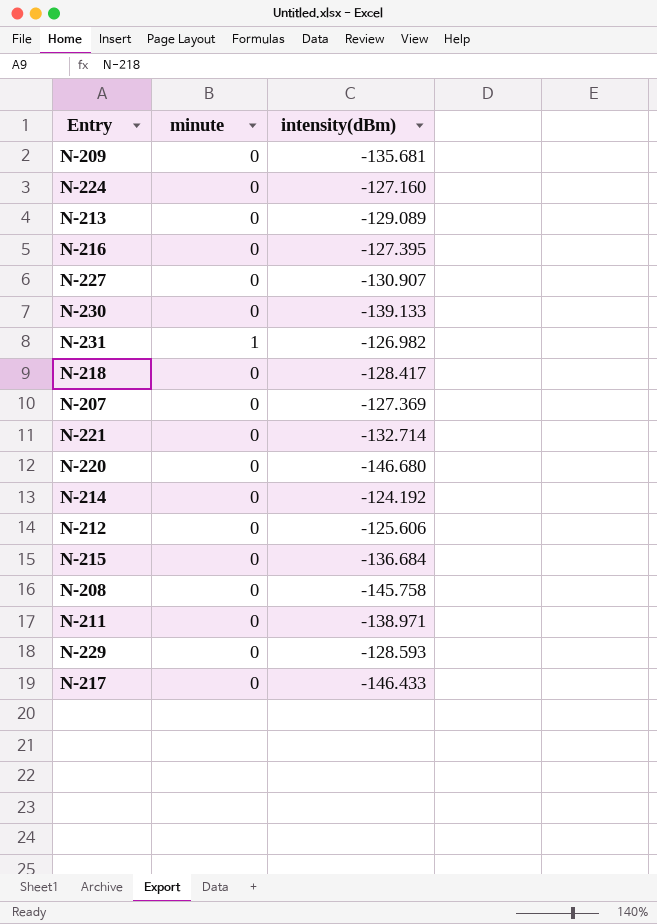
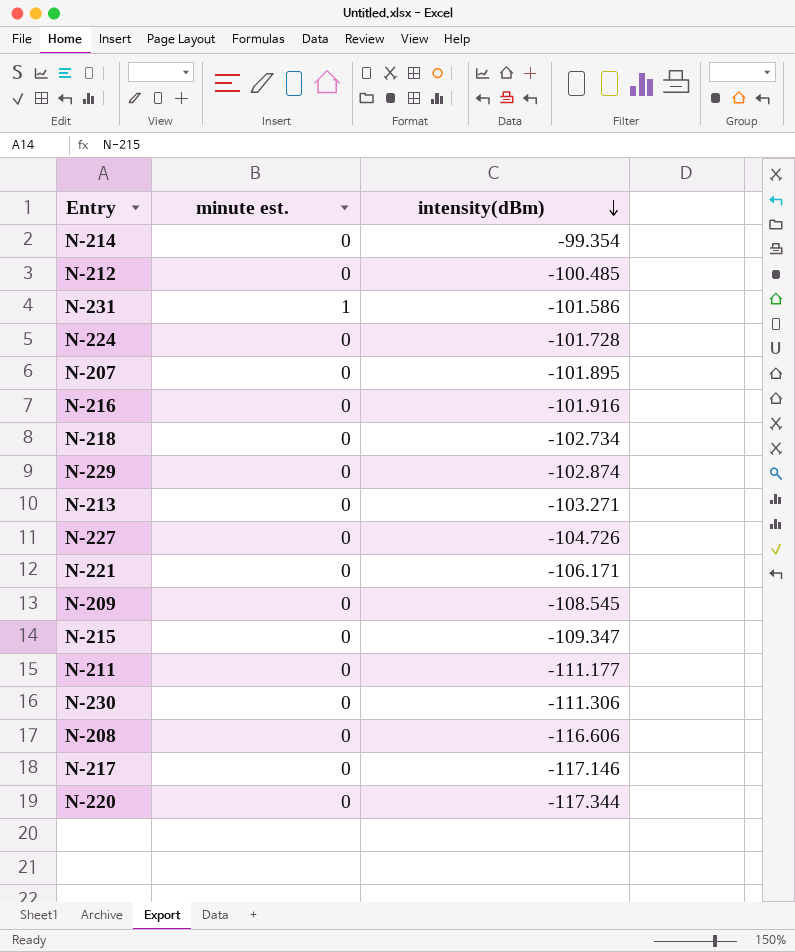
row order: none -> intensity(dBm) descending
column name: minute -> minute est.
N-214 | intensity(dBm): -124.192 -> -99.354
N-212 | intensity(dBm): -125.606 -> -100.485
N-231 | intensity(dBm): -126.982 -> -101.586
N-224 | intensity(dBm): -127.160 -> -101.728
N-207 | intensity(dBm): -127.369 -> -101.895
N-216 | intensity(dBm): -127.395 -> -101.916
N-218 | intensity(dBm): -128.417 -> -102.734
N-229 | intensity(dBm): -128.593 -> -102.874
N-213 | intensity(dBm): -129.089 -> -103.271
N-227 | intensity(dBm): -130.907 -> -104.726
N-221 | intensity(dBm): -132.714 -> -106.171
N-209 | intensity(dBm): -135.681 -> -108.545
N-215 | intensity(dBm): -136.684 -> -109.347
N-211 | intensity(dBm): -138.971 -> -111.177
N-230 | intensity(dBm): -139.133 -> -111.306
N-208 | intensity(dBm): -145.758 -> -116.606
N-217 | intensity(dBm): -146.433 -> -117.146
N-220 | intensity(dBm): -146.680 -> -117.344

